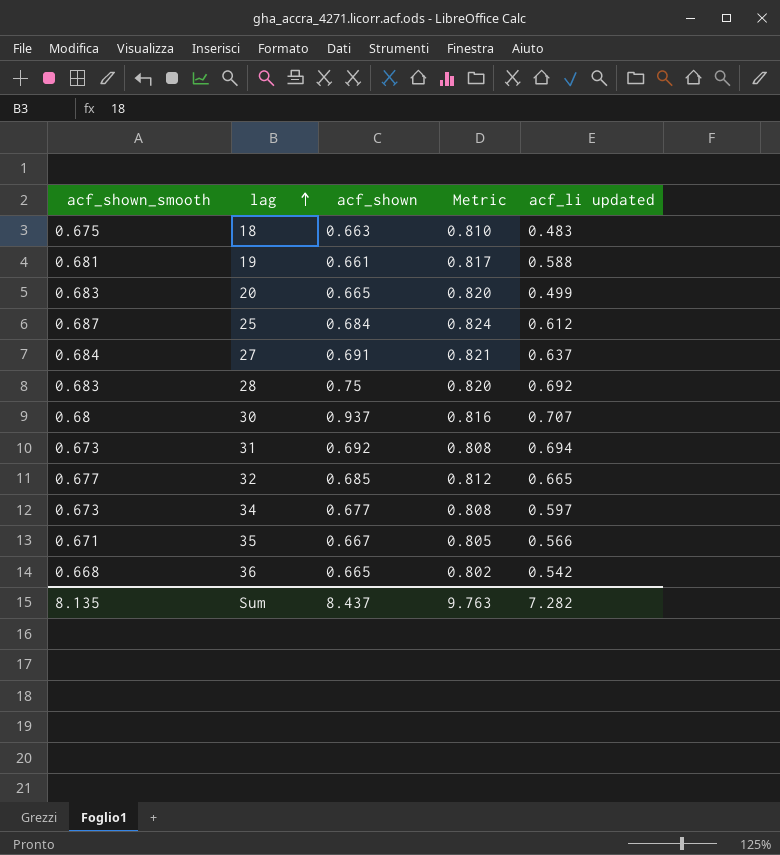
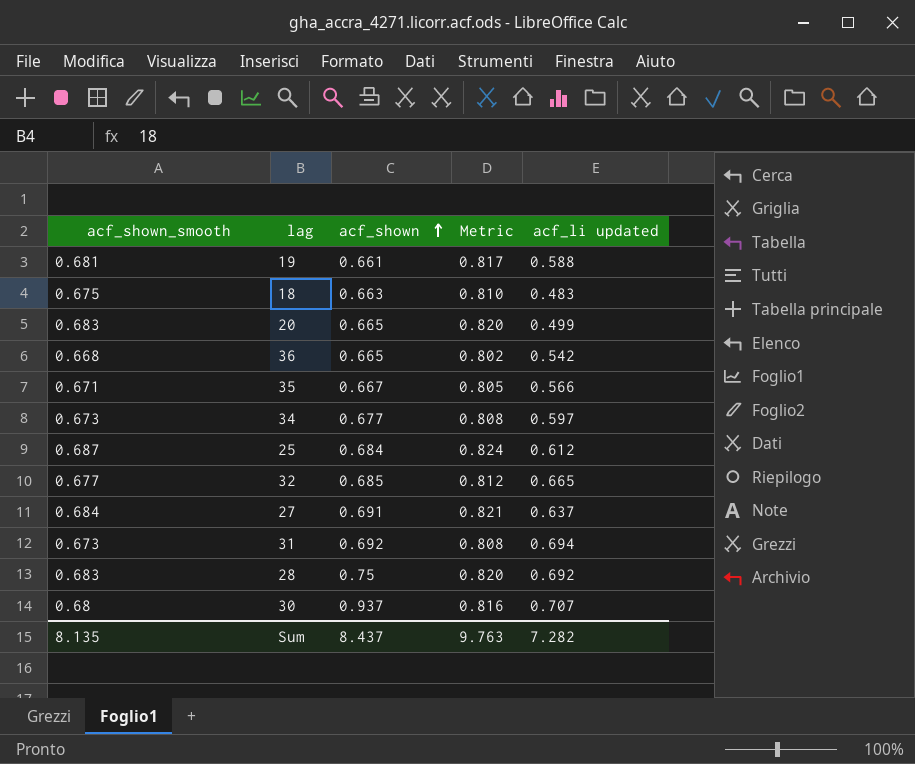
row order: lag ascending -> acf_shown ascending

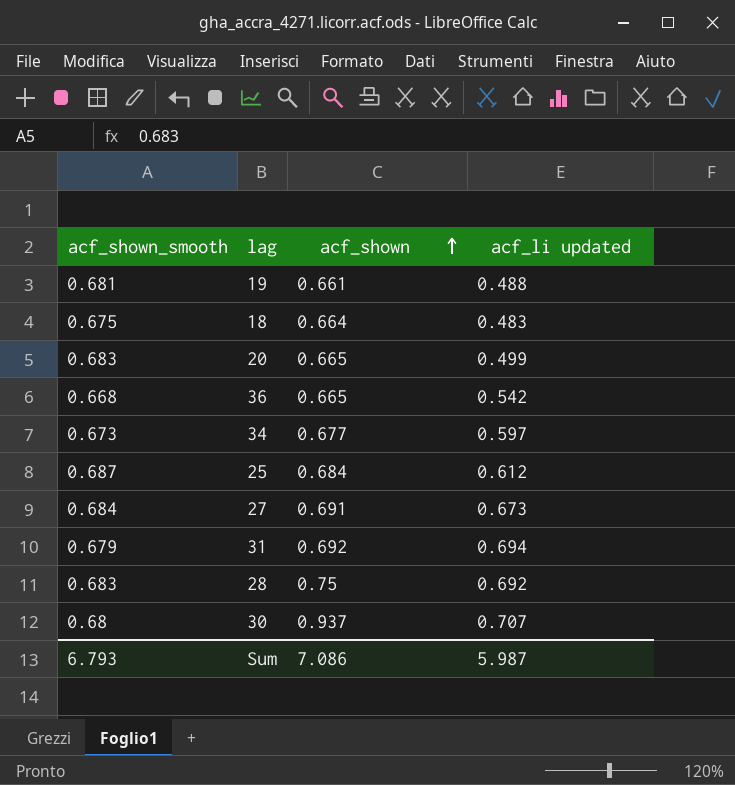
column Metric | formula: [acf_shown_smooth] * 1.2 -> none
row 35: 0.671 | 0.667 | 0.805 | 0.566 -> none
row 32: 0.677 | 0.685 | 0.812 | 0.665 -> none
19 | acf_li updated: 0.588 -> 0.488
18 | acf_shown: 0.663 -> 0.664
27 | acf_li updated: 0.637 -> 0.673
31 | acf_shown_smooth: 0.673 -> 0.679
Sum | acf_shown_smooth: 8.135 -> 6.793
Sum | acf_shown: 8.437 -> 7.086
Sum | acf_li updated: 7.282 -> 5.987

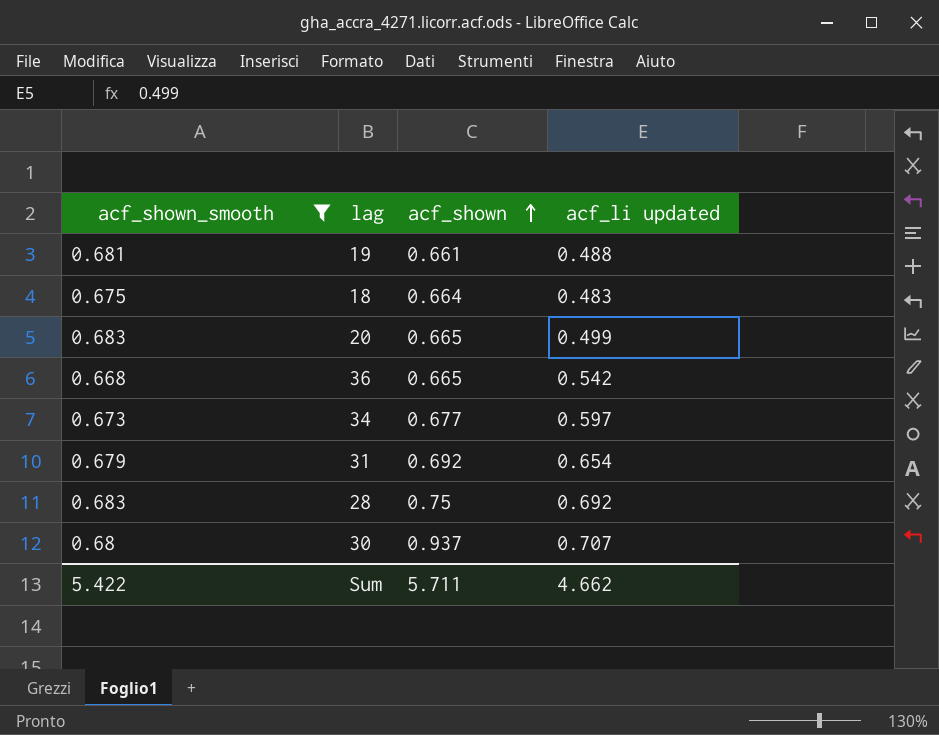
filter: none -> acf_shown_smooth <= 0.683
31 | acf_li updated: 0.694 -> 0.654
Sum | acf_shown_smooth: 6.793 -> 5.422
Sum | acf_shown: 7.086 -> 5.711
Sum | acf_li updated: 5.987 -> 4.662

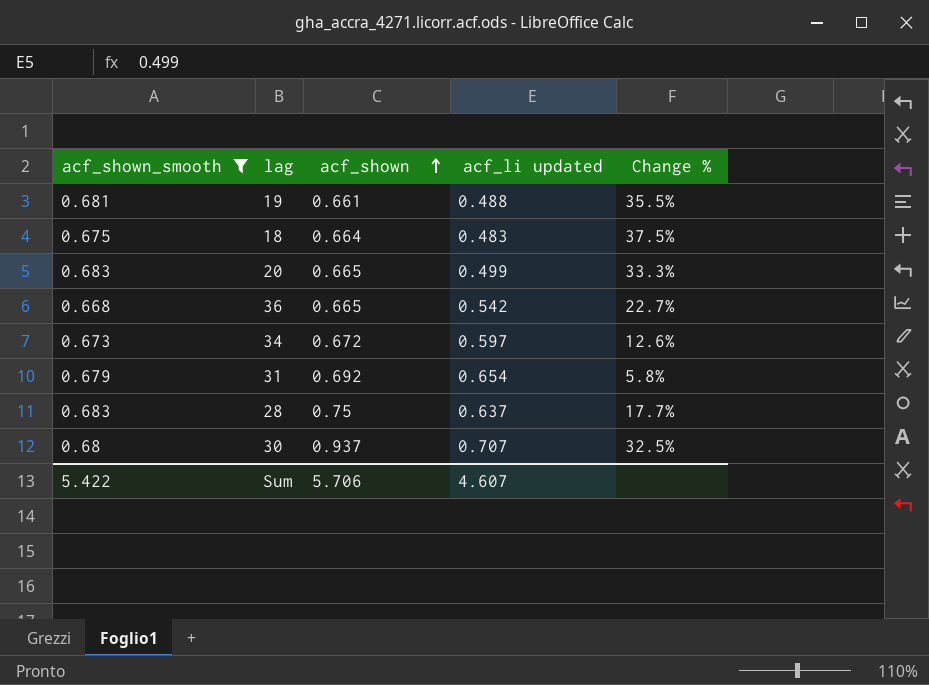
column Change % | formula: none -> ([acf_shown] - [acf_li updated]) / [acf_li updated]
34 | acf_shown: 0.677 -> 0.672
28 | acf_li updated: 0.692 -> 0.637
Sum | acf_shown: 5.711 -> 5.706
Sum | acf_li updated: 4.662 -> 4.607

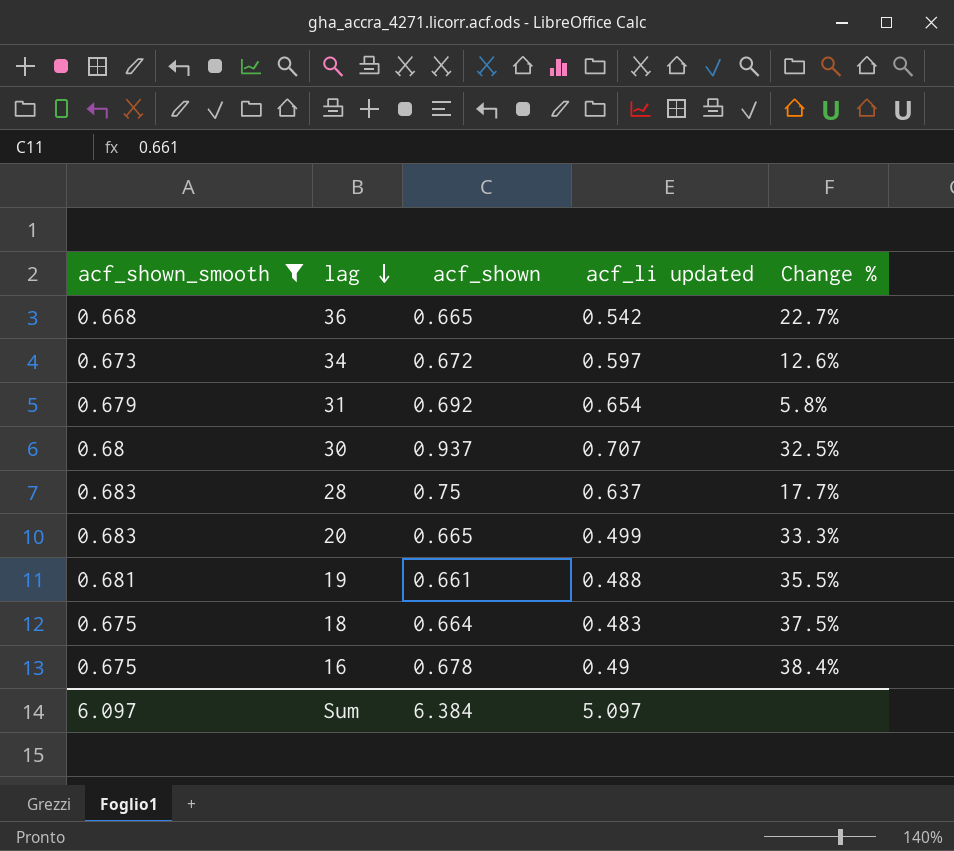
row order: acf_shown ascending -> lag descending
row 16: none -> 0.675 | 0.678 | 0.49 | 38.4%
Sum | acf_shown_smooth: 5.422 -> 6.097
Sum | acf_shown: 5.706 -> 6.384
Sum | acf_li updated: 4.607 -> 5.097

